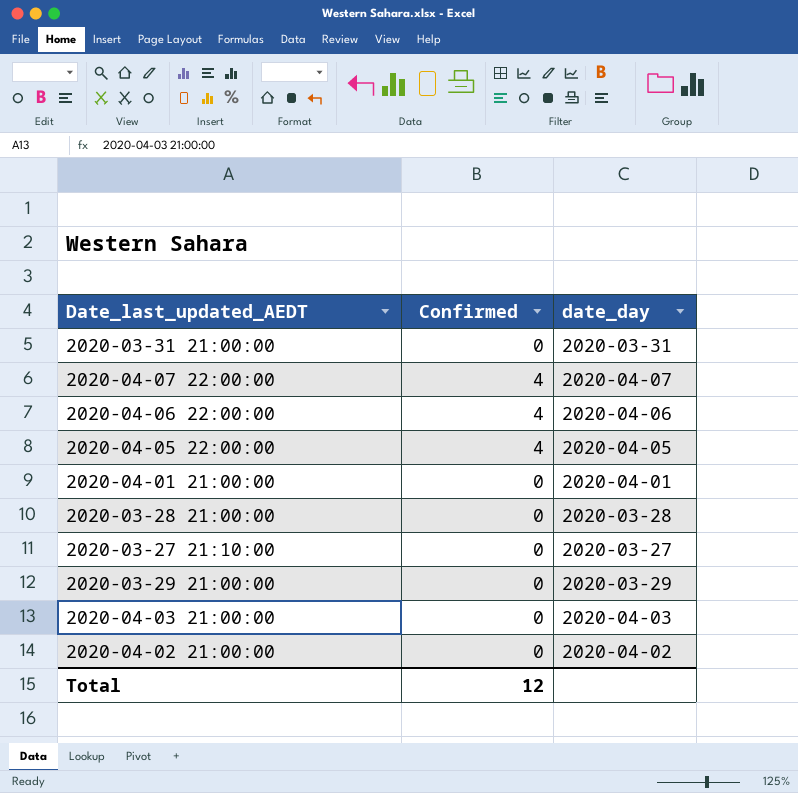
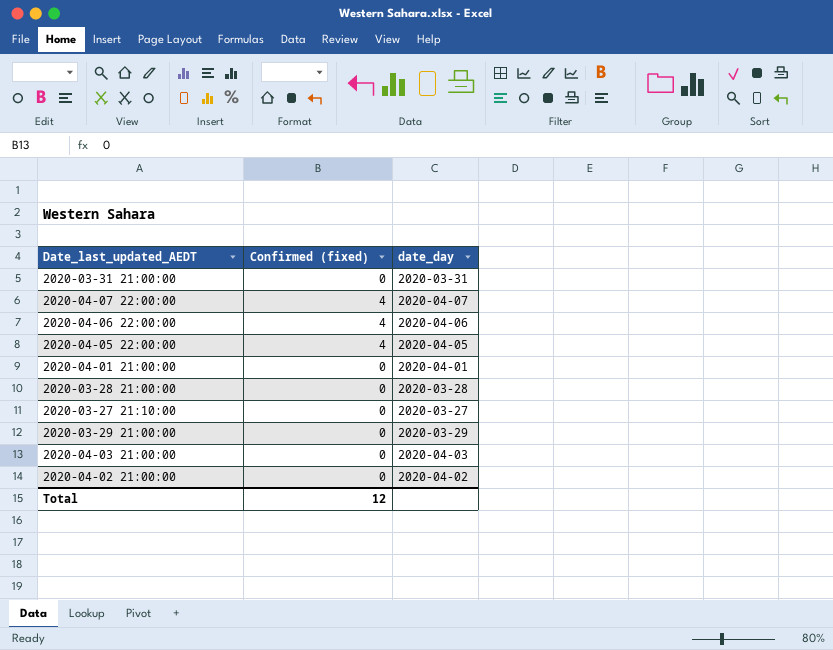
column name: Confirmed -> Confirmed (fixed)

